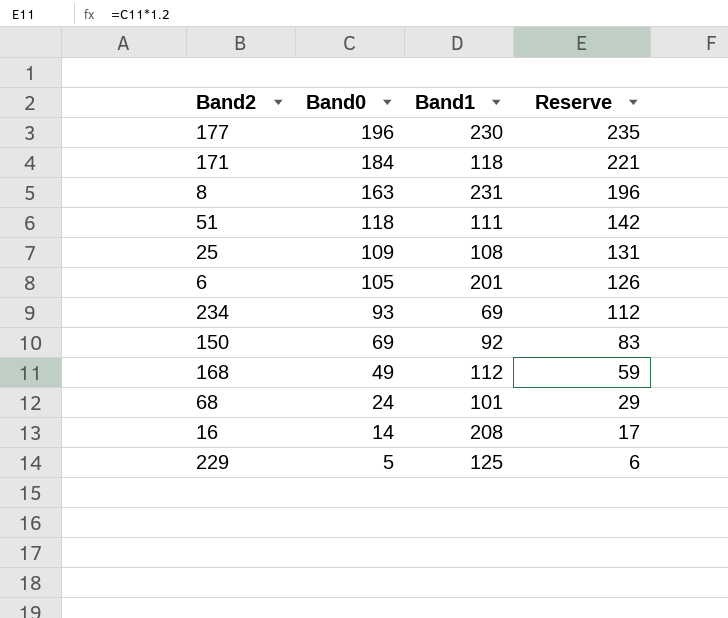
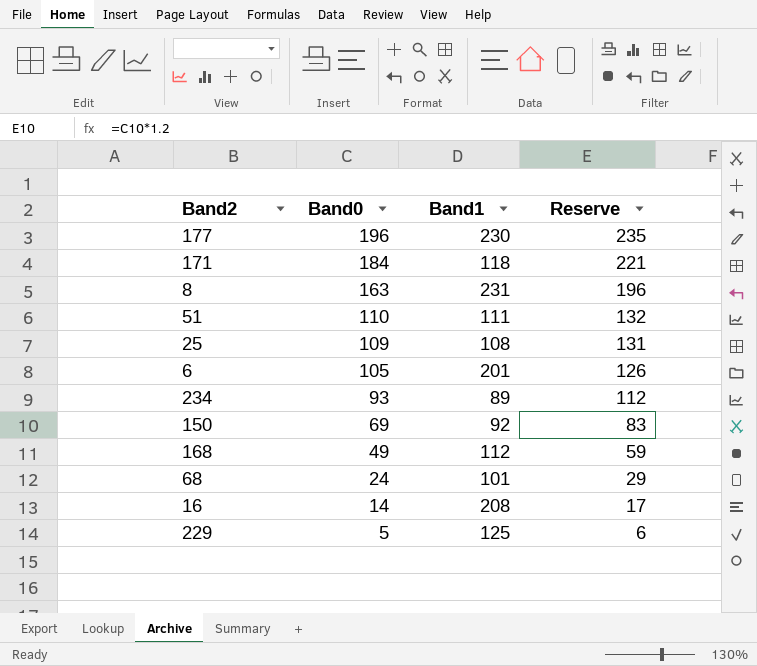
51 | Band0: 118 -> 110
51 | Reserve: 142 -> 132
234 | Band1: 69 -> 89

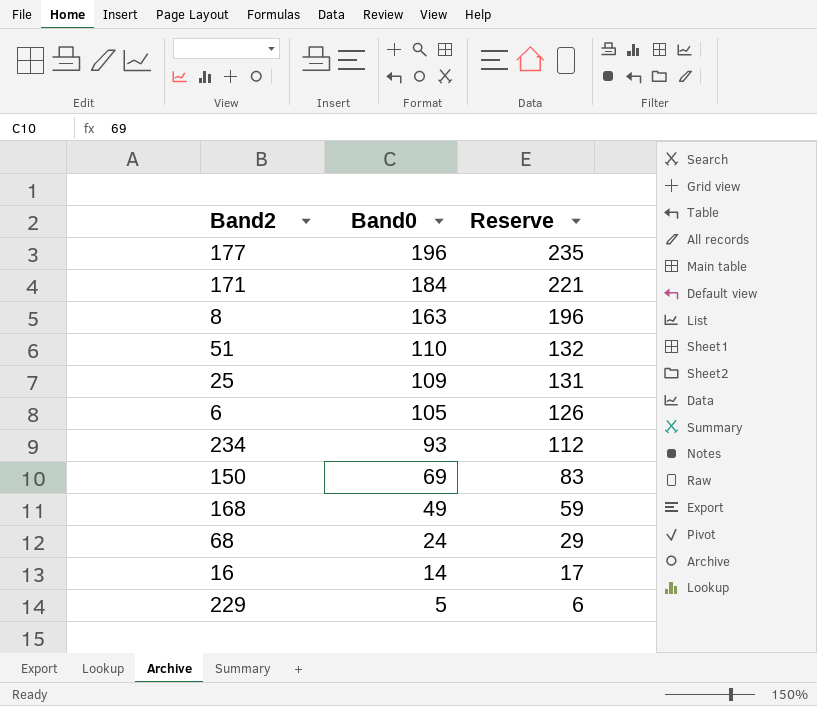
column Band1 | position: 3 -> none

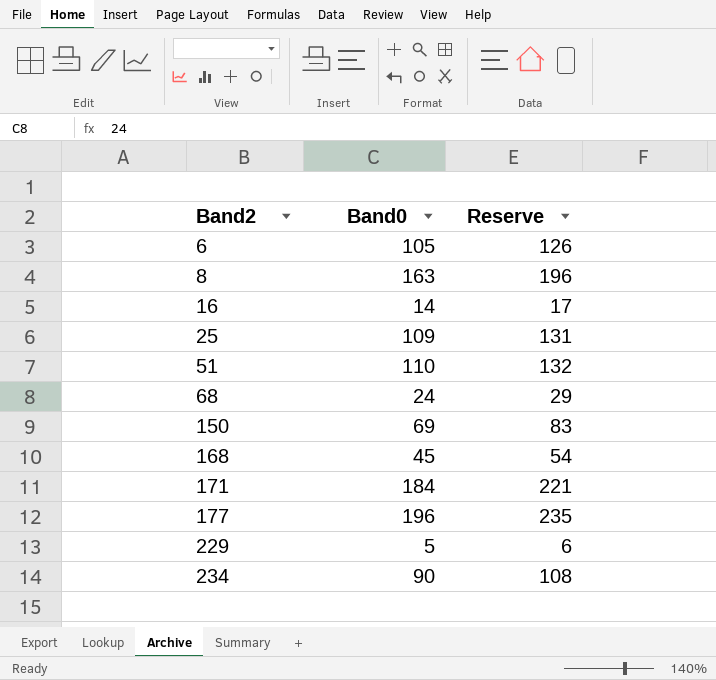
row order: Band0 descending -> Band2 ascending
168 | Band0: 49 -> 45
168 | Reserve: 59 -> 54
234 | Band0: 93 -> 90
234 | Reserve: 112 -> 108

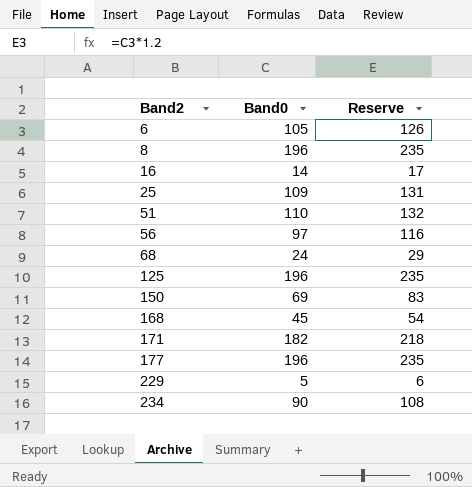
8 | Band0: 163 -> 196
8 | Reserve: 196 -> 235
row 56: none -> 97 | 116
row 125: none -> 196 | 235
171 | Band0: 184 -> 182
171 | Reserve: 221 -> 218

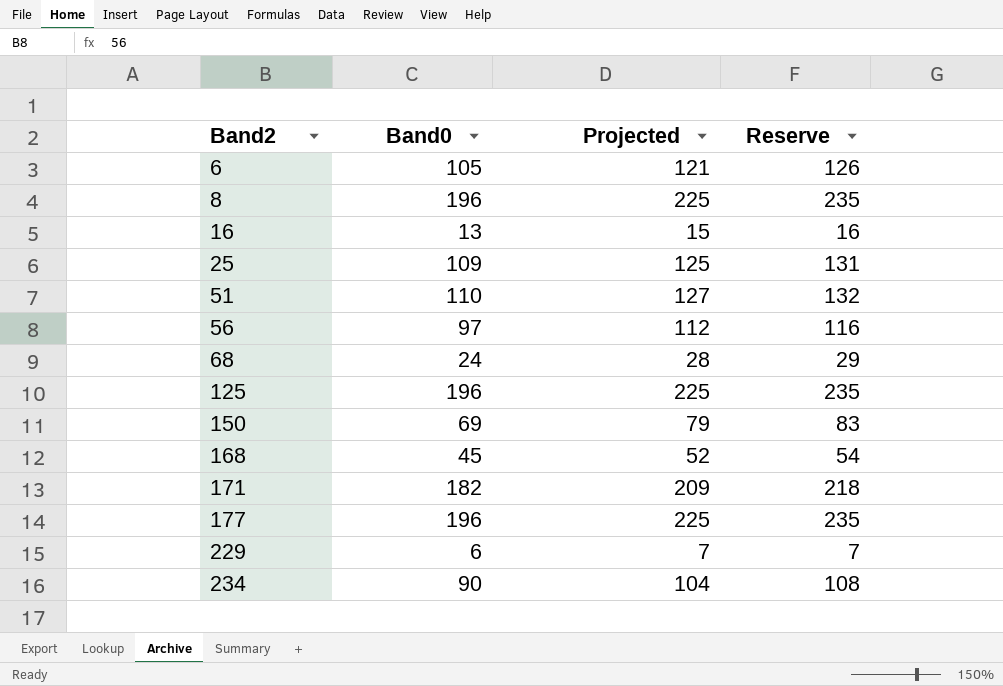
column Projected | formula: none -> [Band0] * 1.15
16 | Band0: 14 -> 13
16 | Reserve: 17 -> 16
229 | Band0: 5 -> 6
229 | Reserve: 6 -> 7

